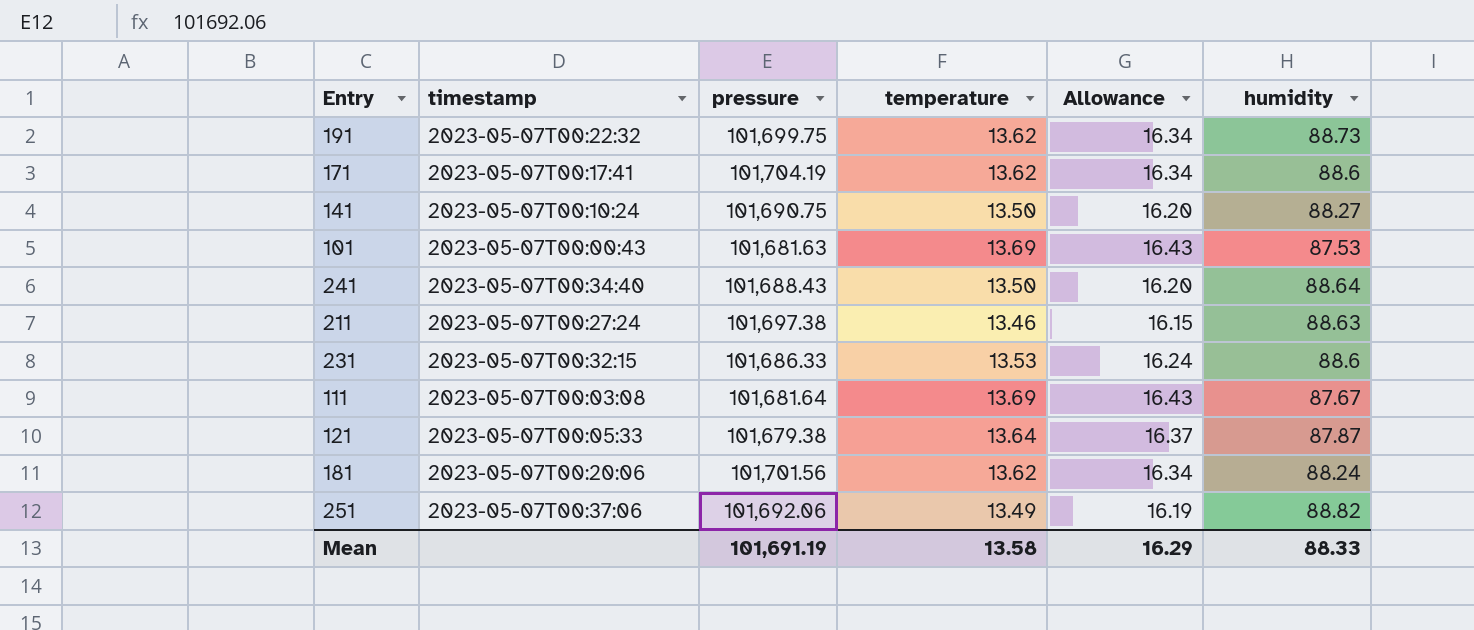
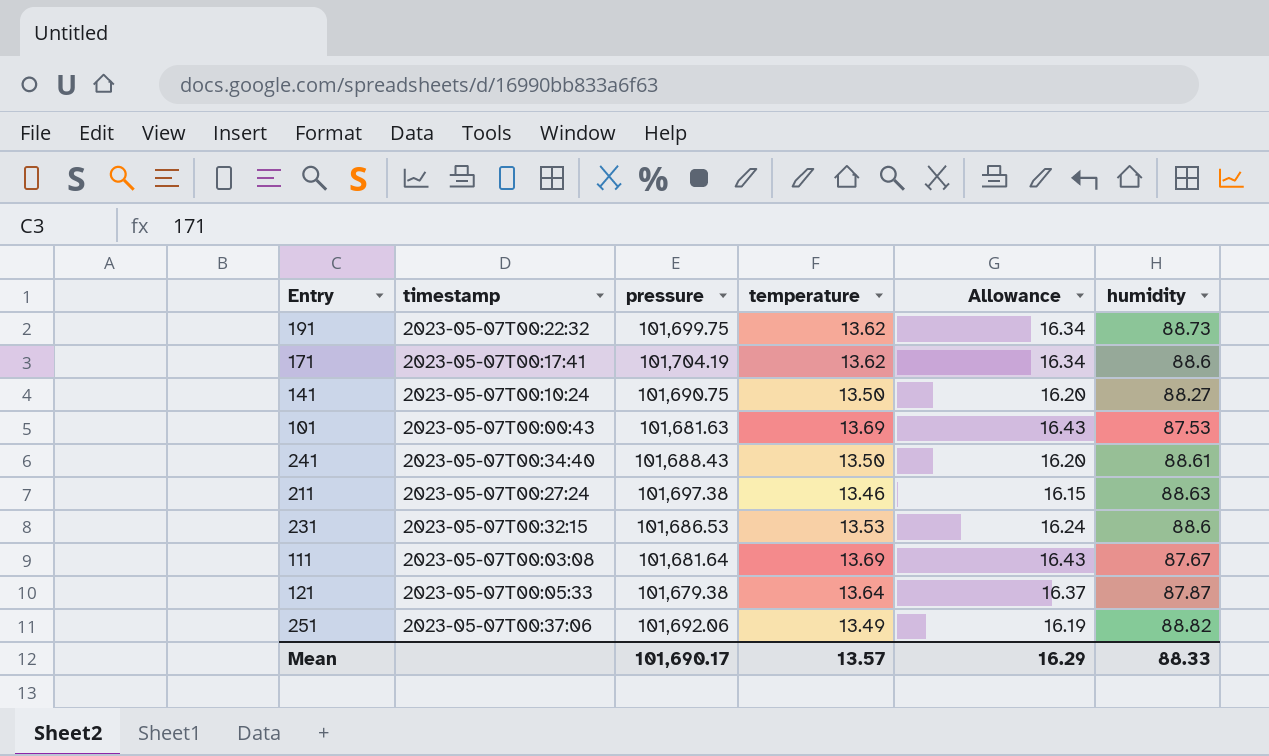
row 181: 2023-05-07T00:20:06 | 101,701.56 | 13.62 | 16.34 | 88.24 -> none
241 | humidity: 88.64 -> 88.61
231 | pressure: 101,686.33 -> 101,686.53
Mean | pressure: 101,691.19 -> 101,690.17
Mean | temperature: 13.58 -> 13.57

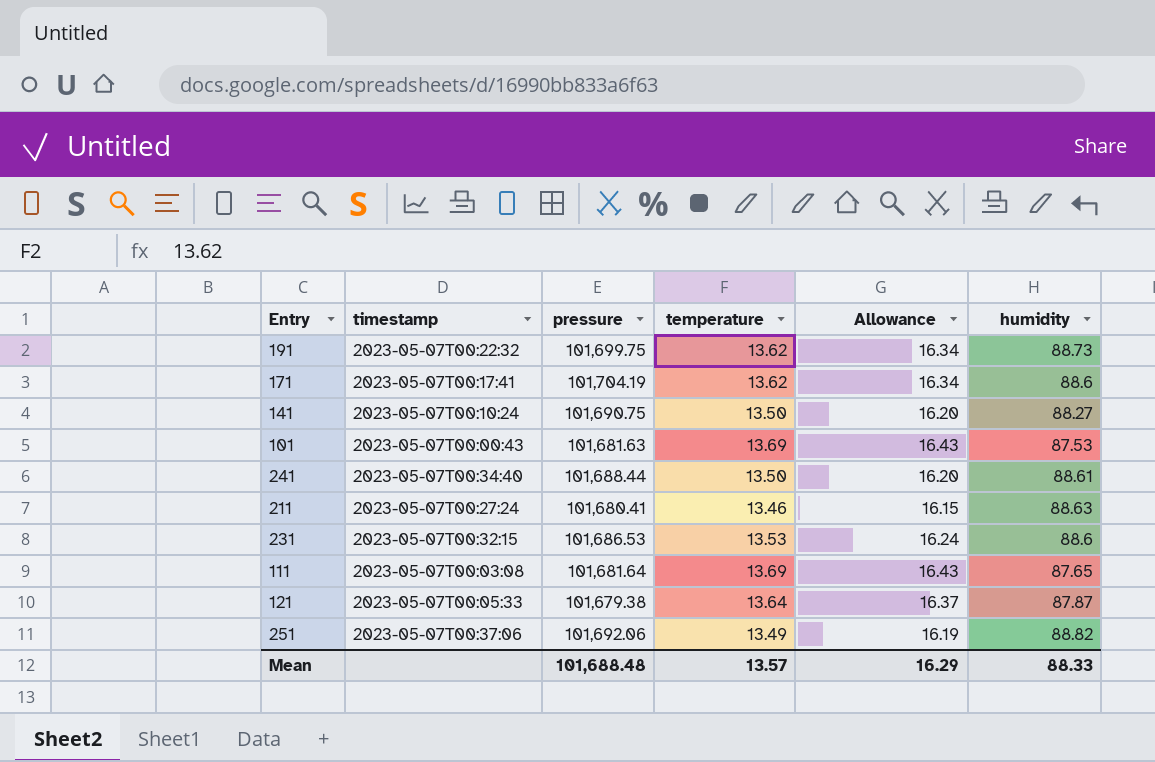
241 | pressure: 101,688.43 -> 101,688.44
211 | pressure: 101,697.38 -> 101,680.41
111 | humidity: 87.67 -> 87.65
Mean | pressure: 101,690.17 -> 101,688.48

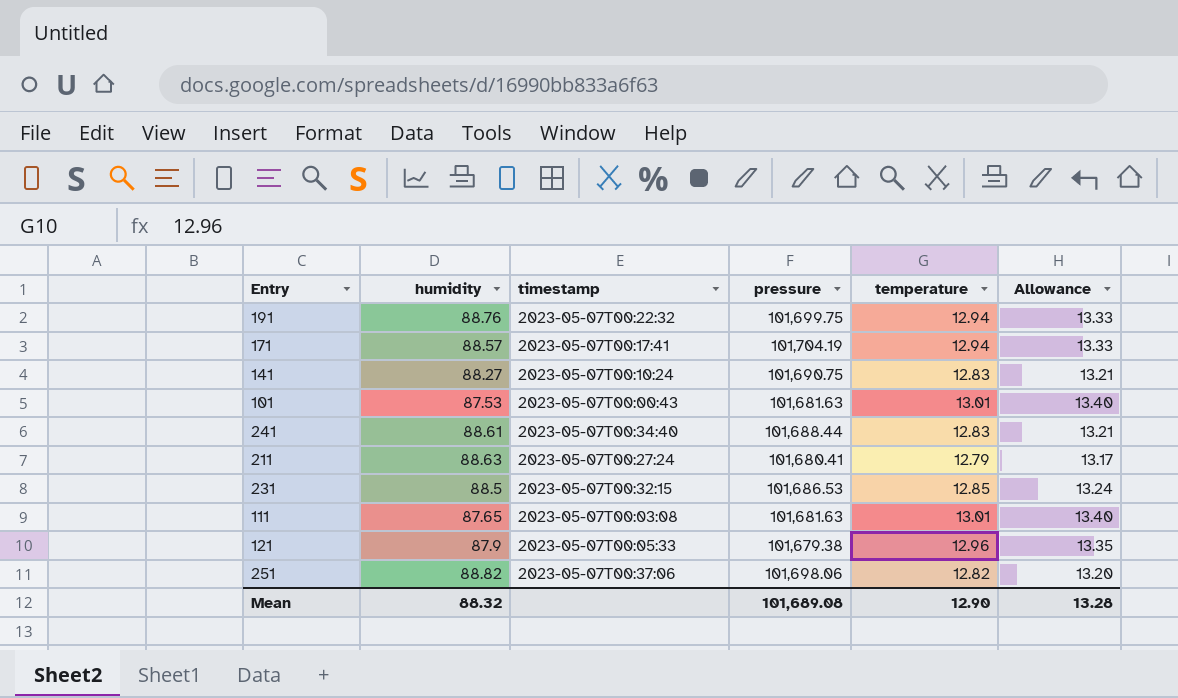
column humidity | position: 6 -> 2
column Allowance | formula: [temperature] * 1.2 -> [temperature] * 1.03
191 | humidity: 88.73 -> 88.76
191 | temperature: 13.62 -> 12.94
171 | humidity: 88.6 -> 88.57
171 | temperature: 13.62 -> 12.94
141 | temperature: 13.50 -> 12.83
101 | temperature: 13.69 -> 13.01
241 | temperature: 13.50 -> 12.83
211 | temperature: 13.46 -> 12.79
231 | humidity: 88.6 -> 88.5
231 | temperature: 13.53 -> 12.85
111 | pressure: 101,681.64 -> 101,681.63
111 | temperature: 13.69 -> 13.01
121 | humidity: 87.87 -> 87.9
121 | temperature: 13.64 -> 12.96
251 | pressure: 101,692.06 -> 101,698.06
251 | temperature: 13.49 -> 12.82
Mean | humidity: 88.33 -> 88.32
Mean | pressure: 101,688.48 -> 101,689.08
Mean | temperature: 13.57 -> 12.90
Mean | Allowance: 16.29 -> 13.28

